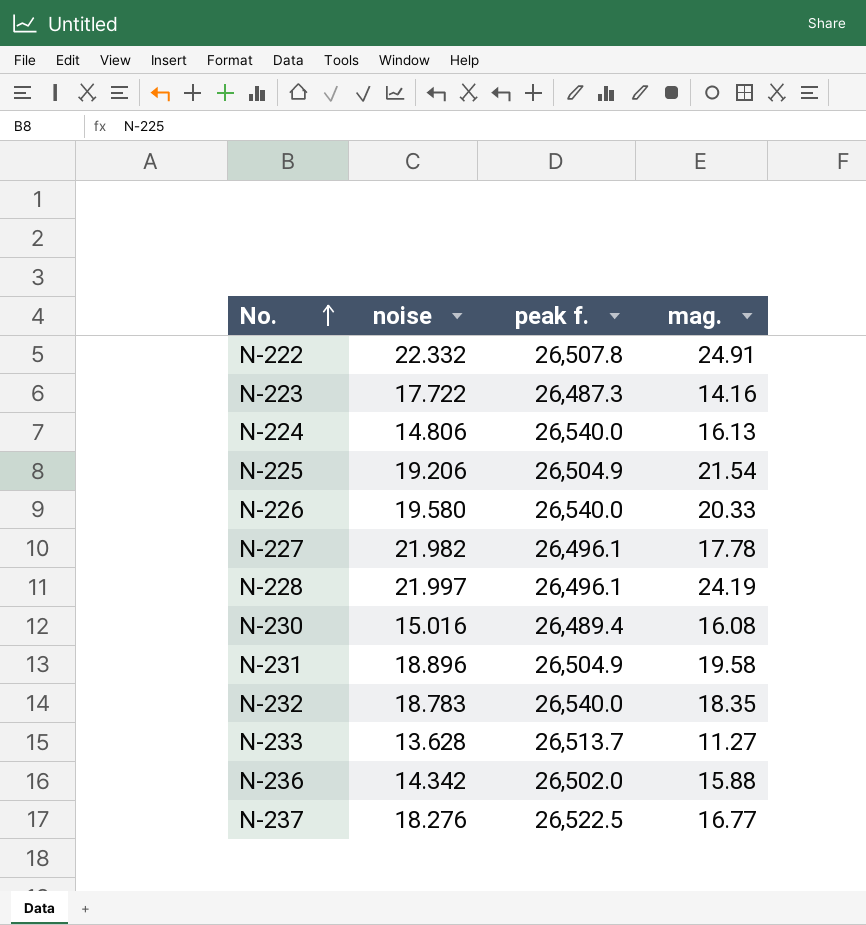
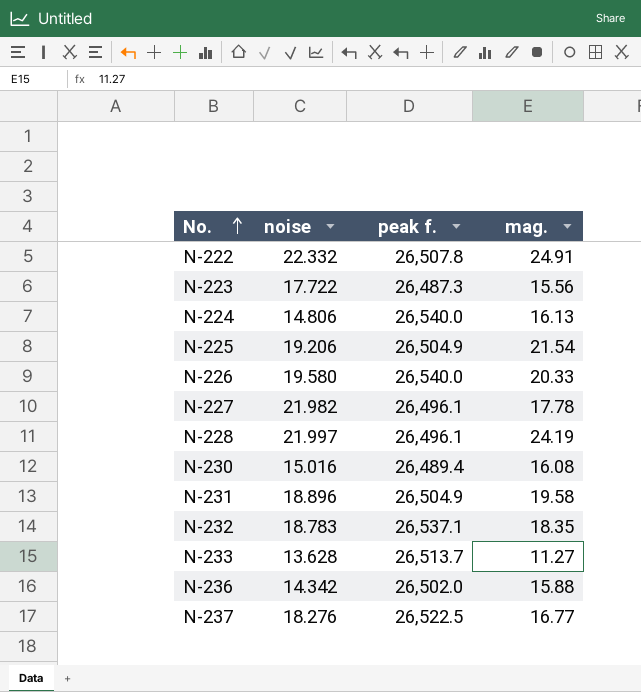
N-223 | mag.: 14.16 -> 15.56
N-232 | peak f.: 26,540.0 -> 26,537.1

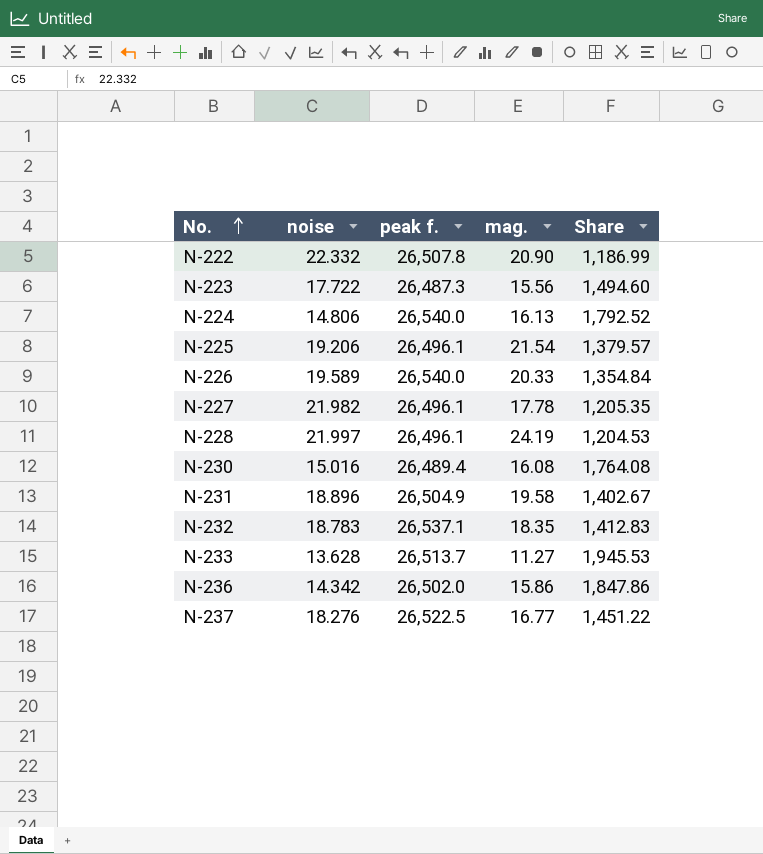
column Share | formula: none -> [peak f.] / [noise]
N-222 | mag.: 24.91 -> 20.90
N-225 | peak f.: 26,504.9 -> 26,496.1
N-226 | noise: 19.580 -> 19.589
N-236 | mag.: 15.88 -> 15.86

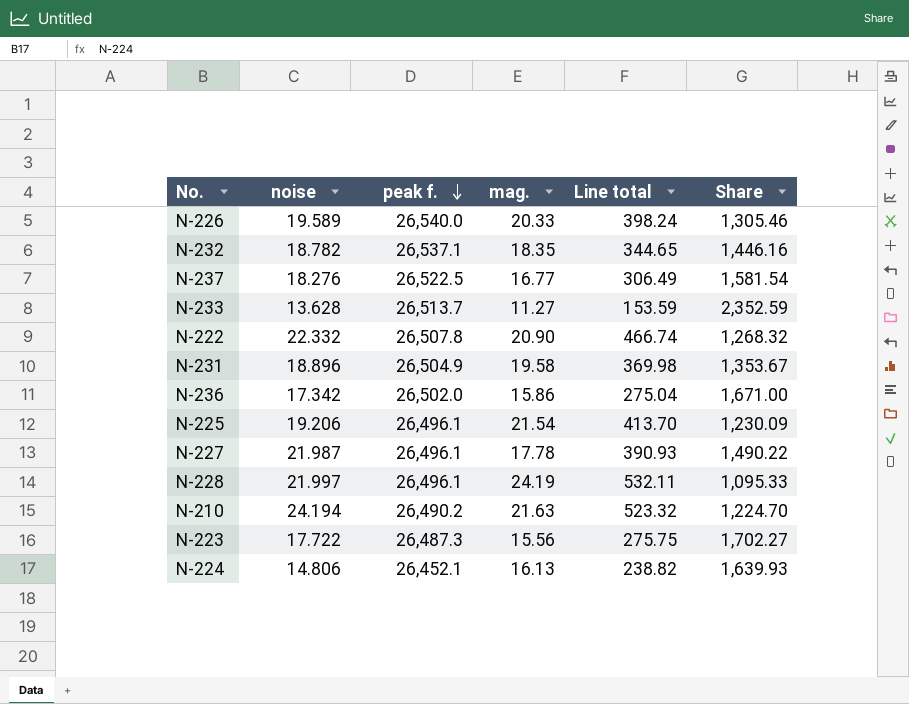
row order: No. ascending -> peak f. descending
column Line total | formula: none -> [noise] * [mag.]
column Share | formula: [peak f.] / [noise] -> [peak f.] / [mag.]
row N-230: 15.016 | 26,489.4 | 16.08 | 1,764.08 -> none
N-232 | noise: 18.783 -> 18.782
N-236 | noise: 14.342 -> 17.342
N-227 | noise: 21.982 -> 21.987
row N-210: none -> 24.194 | 26,490.2 | 21.63 | 523.32 | 1,224.70
N-224 | peak f.: 26,540.0 -> 26,452.1

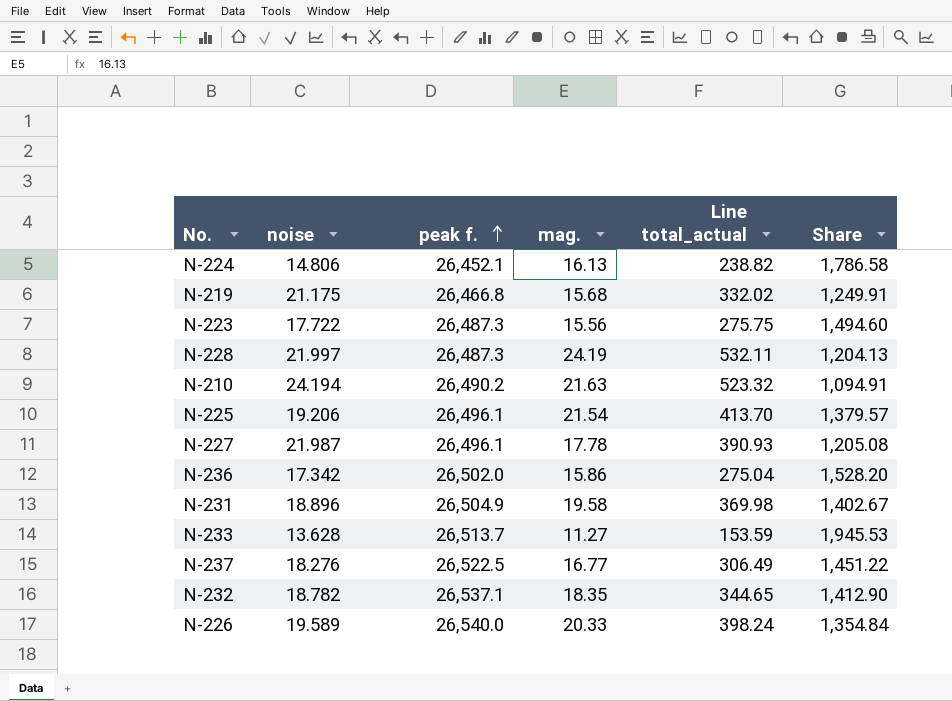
row order: peak f. descending -> peak f. ascending
column name: Line total -> Line total_actual
column Share | formula: [peak f.] / [mag.] -> [peak f.] / [noise]
row N-222: 22.332 | 26,507.8 | 20.90 | 466.74 | 1,268.32 -> none
row N-219: none -> 21.175 | 26,466.8 | 15.68 | 332.02 | 1,249.91
N-228 | peak f.: 26,496.1 -> 26,487.3

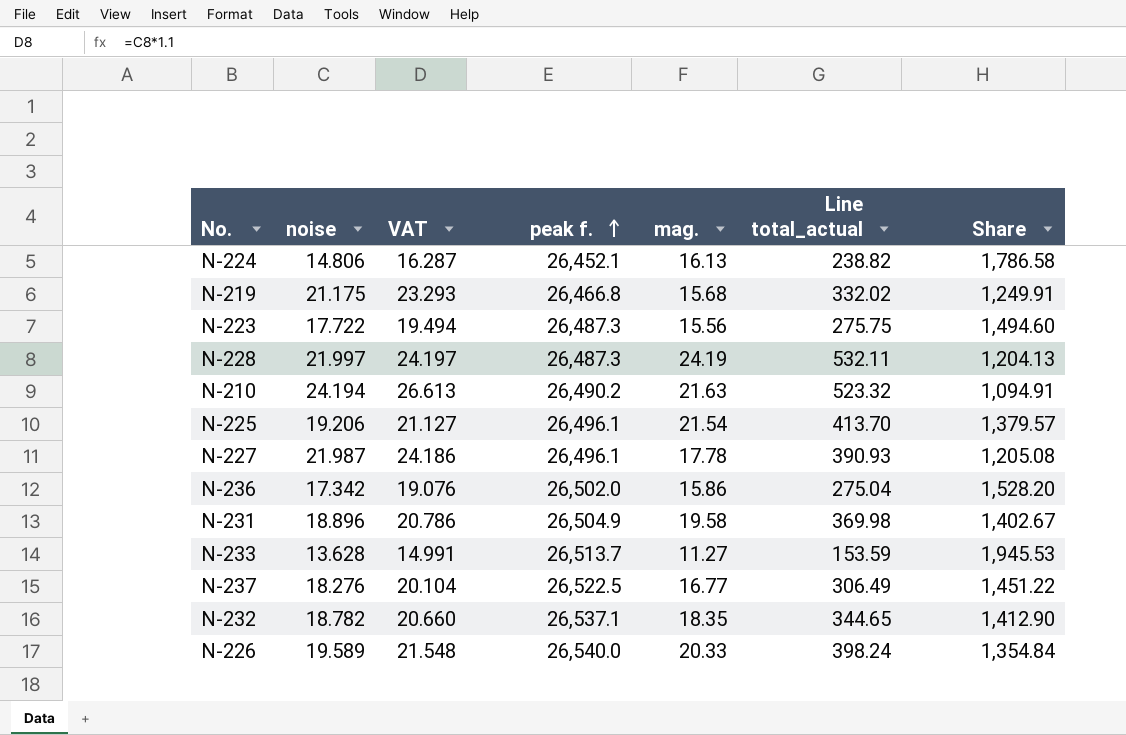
column VAT | formula: none -> [noise] * 1.1

